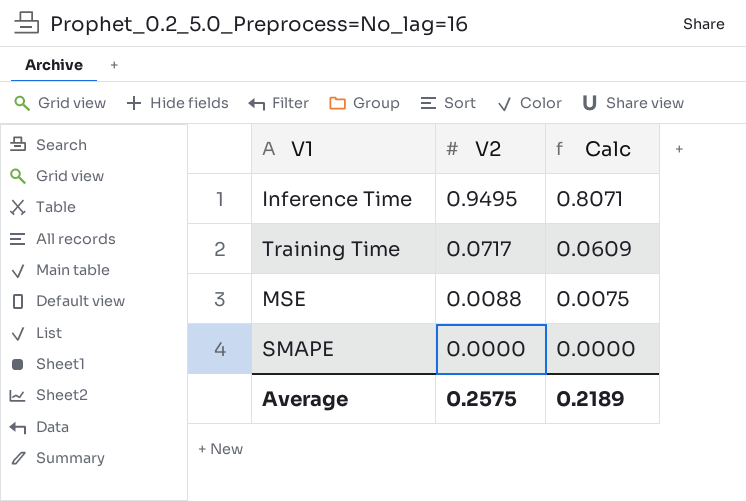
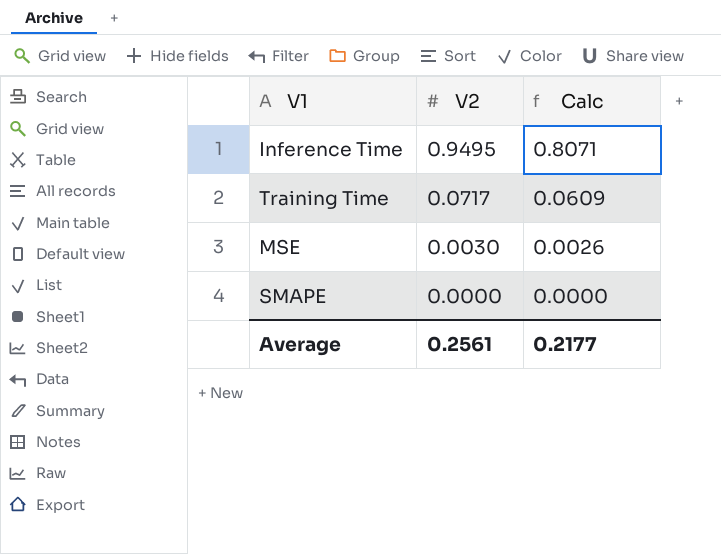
MSE | V2: 0.0088 -> 0.0030
MSE | Calc: 0.0075 -> 0.0026
Average | V2: 0.2575 -> 0.2561
Average | Calc: 0.2189 -> 0.2177

